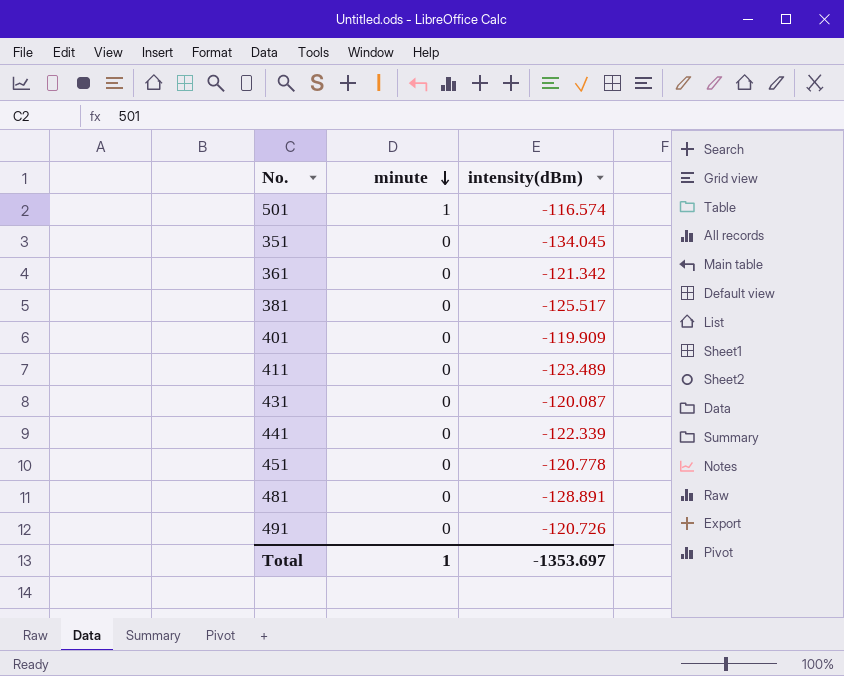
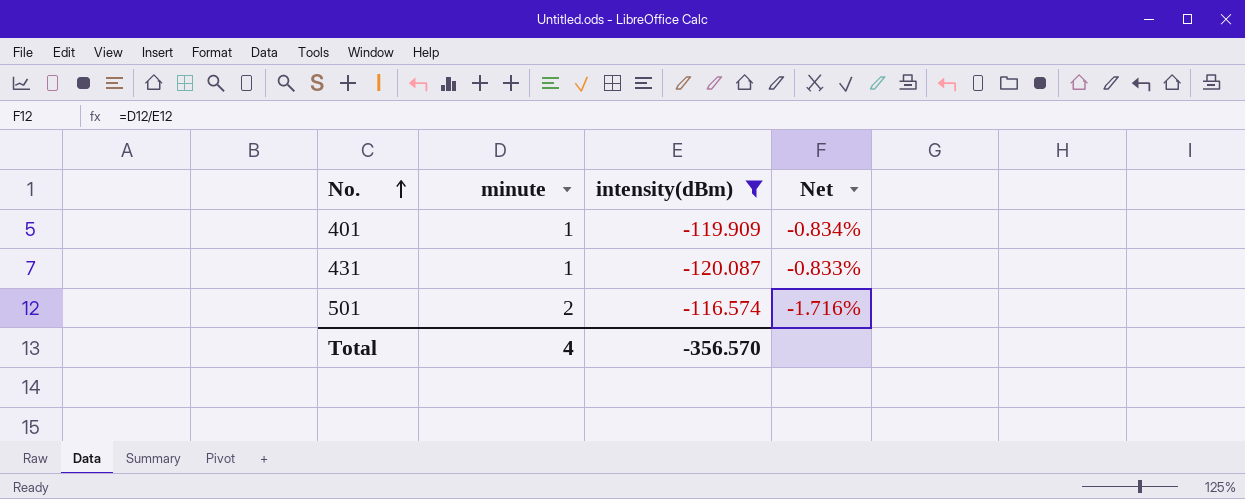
filter: none -> intensity(dBm) >= -120.087
row order: minute descending -> No. ascending
column Net | formula: none -> [minute] / [intensity(dBm)]
401 | minute: 0 -> 1
431 | minute: 0 -> 1
501 | minute: 1 -> 2
Total | minute: 1 -> 4
Total | intensity(dBm): -1353.697 -> -356.570

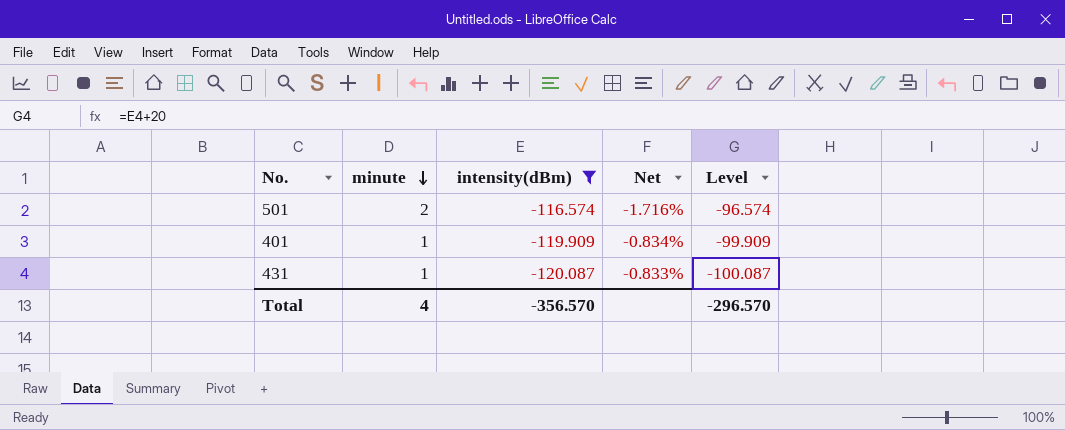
row order: No. ascending -> minute descending
column Level | formula: none -> [intensity(dBm)] + 20

